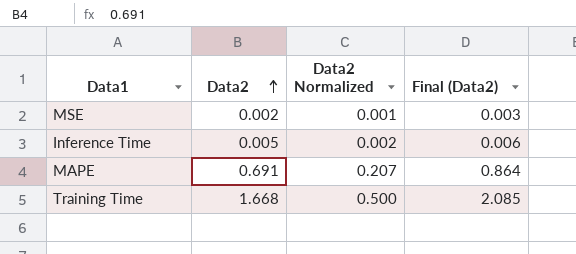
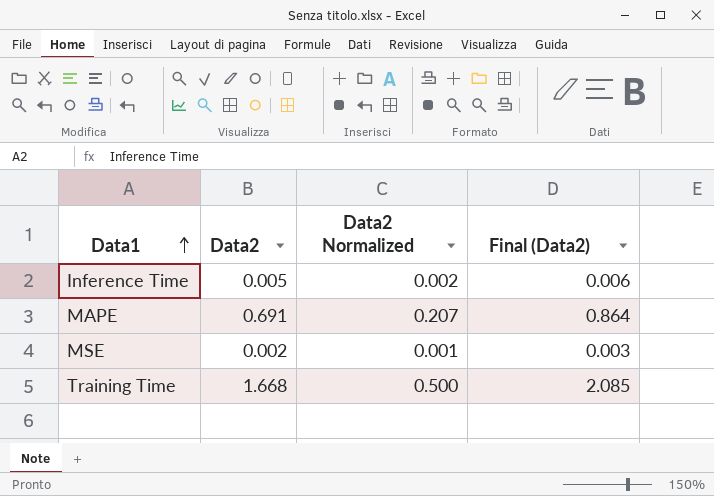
row order: Data2 ascending -> Data1 ascending

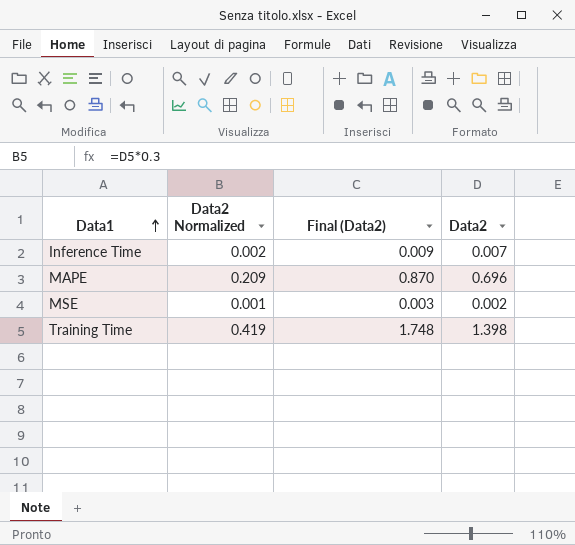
column Data2 | position: 2 -> 4
Inference Time | Final (Data2): 0.006 -> 0.009
Inference Time | Data2: 0.005 -> 0.007
MAPE | Data2 Normalized: 0.207 -> 0.209
MAPE | Final (Data2): 0.864 -> 0.870
MAPE | Data2: 0.691 -> 0.696
Training Time | Data2 Normalized: 0.500 -> 0.419
Training Time | Final (Data2): 2.085 -> 1.748
Training Time | Data2: 1.668 -> 1.398

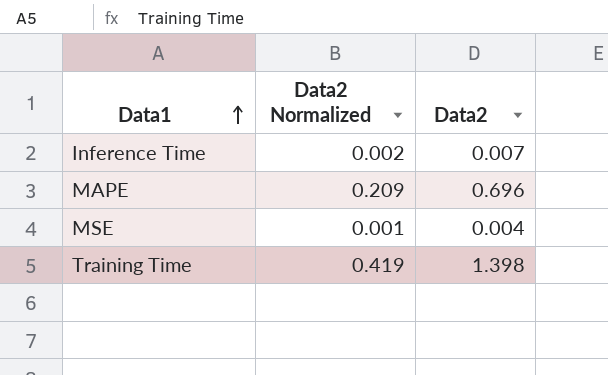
column Final (Data2) | formula: [Data2] * 1.25 -> none
MSE | Data2: 0.002 -> 0.004

